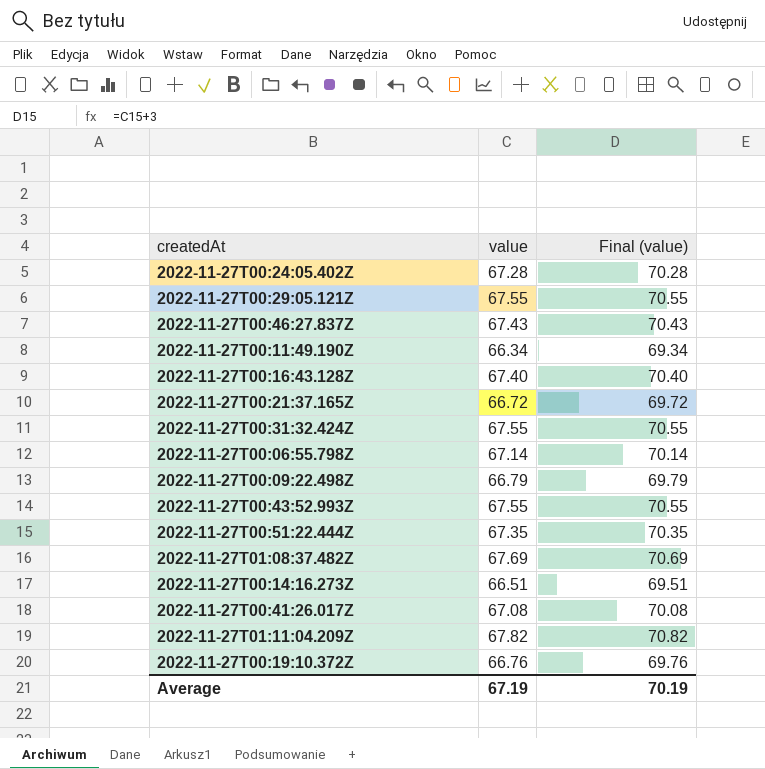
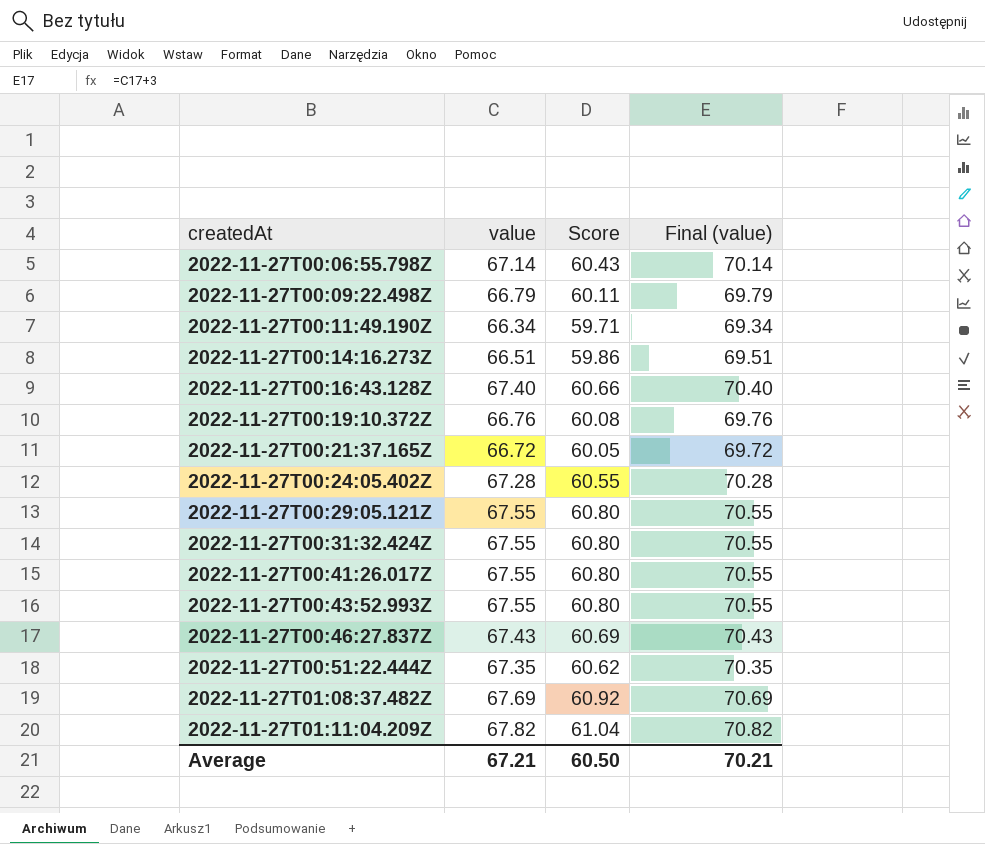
row order: none -> createdAt ascending
column Score | formula: none -> [value] * 0.9
2022-11-27T00:41:26.017Z | value: 67.08 -> 67.55
2022-11-27T00:41:26.017Z | Final (value): 70.08 -> 70.55
Average | value: 67.19 -> 67.21
Average | Final (value): 70.19 -> 70.21

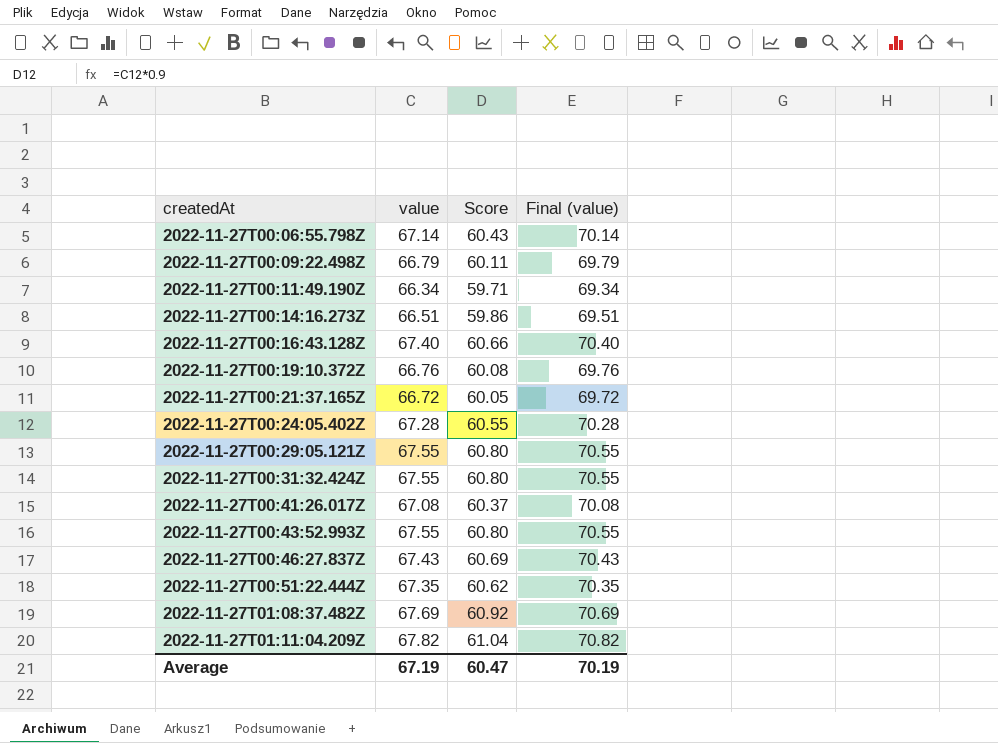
2022-11-27T00:41:26.017Z | value: 67.55 -> 67.08
2022-11-27T00:41:26.017Z | Score: 60.80 -> 60.37
2022-11-27T00:41:26.017Z | Final (value): 70.55 -> 70.08
Average | value: 67.21 -> 67.19
Average | Score: 60.50 -> 60.47
Average | Final (value): 70.21 -> 70.19

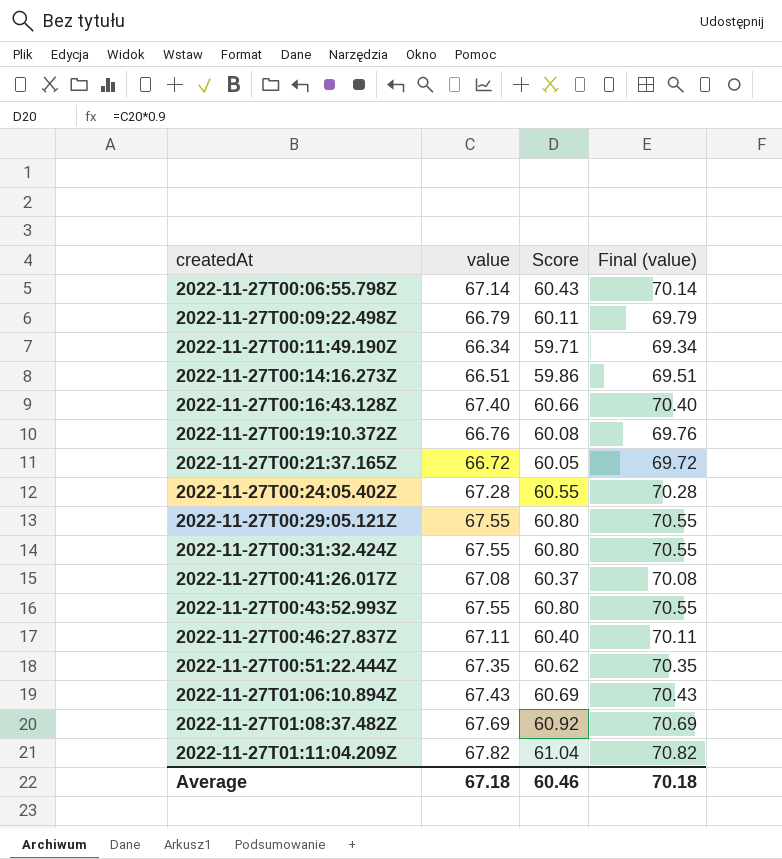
2022-11-27T00:46:27.837Z | value: 67.43 -> 67.11
2022-11-27T00:46:27.837Z | Score: 60.69 -> 60.40
2022-11-27T00:46:27.837Z | Final (value): 70.43 -> 70.11
row 2022-11-27T01:06:10.894Z: none -> 67.43 | 60.69 | 70.43
Average | value: 67.19 -> 67.18
Average | Score: 60.47 -> 60.46
Average | Final (value): 70.19 -> 70.18

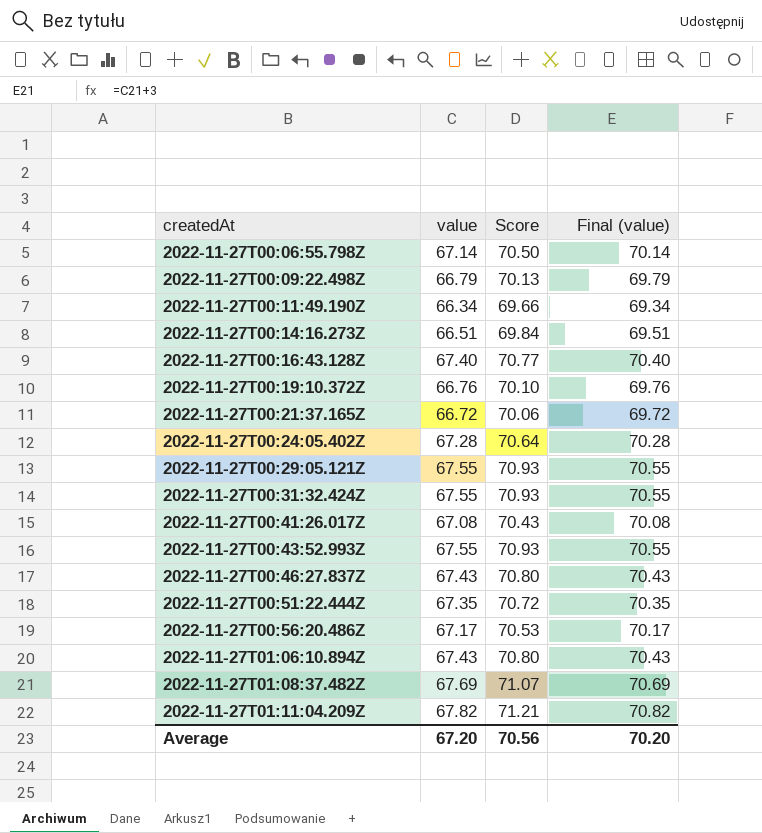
column Score | formula: [value] * 0.9 -> [value] * 1.05
2022-11-27T00:46:27.837Z | value: 67.11 -> 67.43
2022-11-27T00:46:27.837Z | Final (value): 70.11 -> 70.43
row 2022-11-27T00:56:20.486Z: none -> 67.17 | 70.53 | 70.17
Average | value: 67.18 -> 67.20
Average | Score: 60.46 -> 70.56
Average | Final (value): 70.18 -> 70.20

